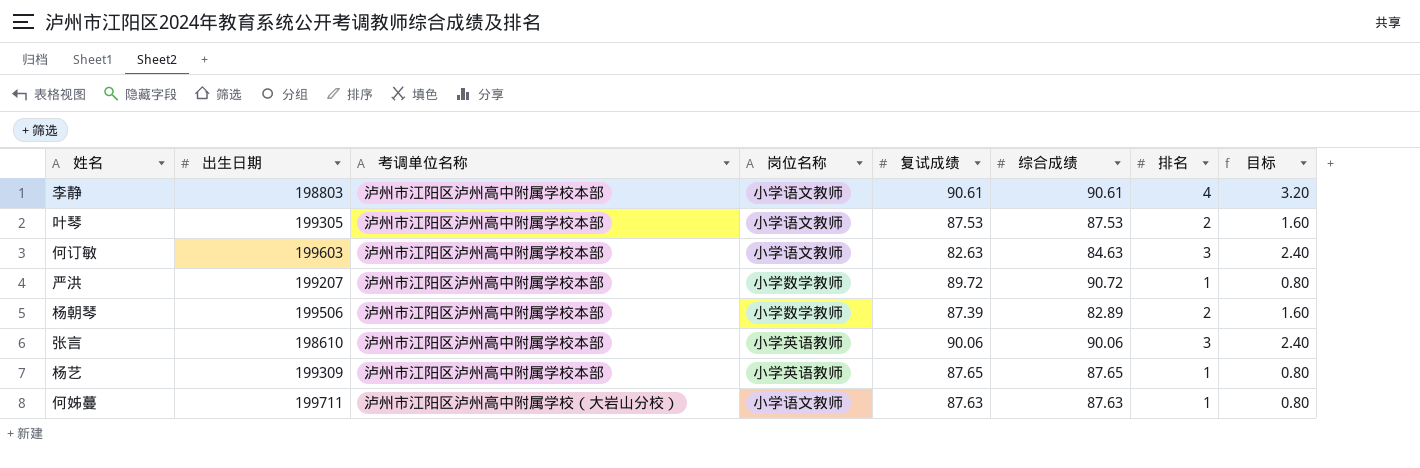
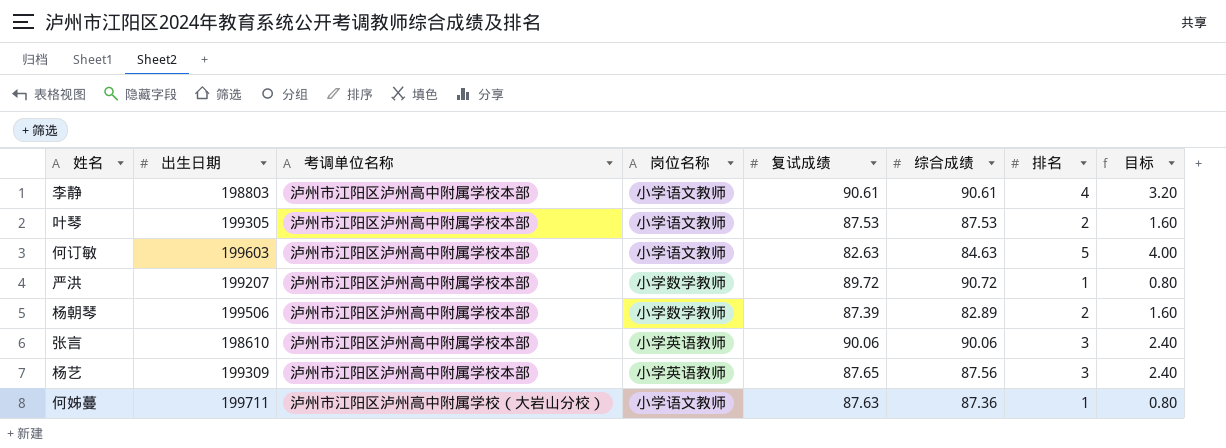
何订敏 | 排名: 3 -> 5
何订敏 | 目标: 2.40 -> 4.00
杨艺 | 综合成绩: 87.65 -> 87.56
杨艺 | 排名: 1 -> 3
杨艺 | 目标: 0.80 -> 2.40
何姊蔓 | 综合成绩: 87.63 -> 87.36

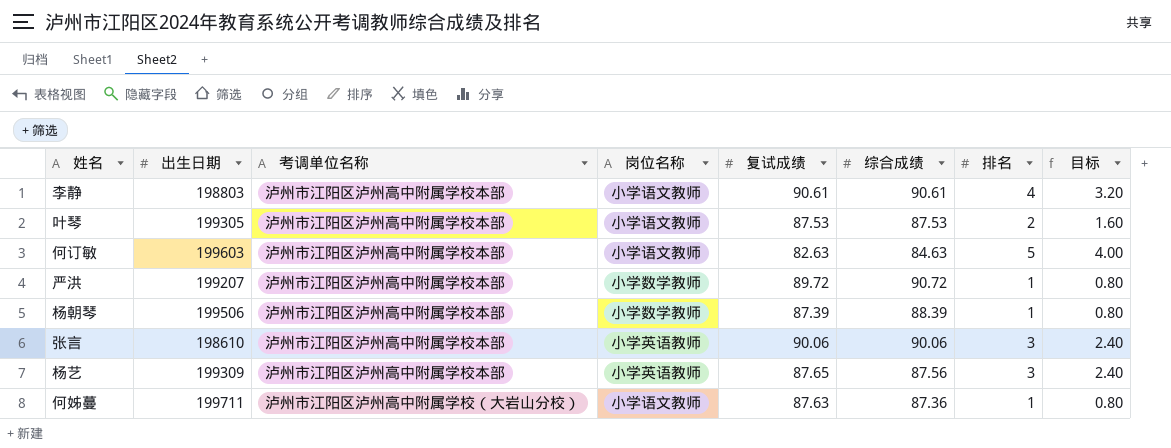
杨朝琴 | 综合成绩: 82.89 -> 88.39
杨朝琴 | 排名: 2 -> 1
杨朝琴 | 目标: 1.60 -> 0.80

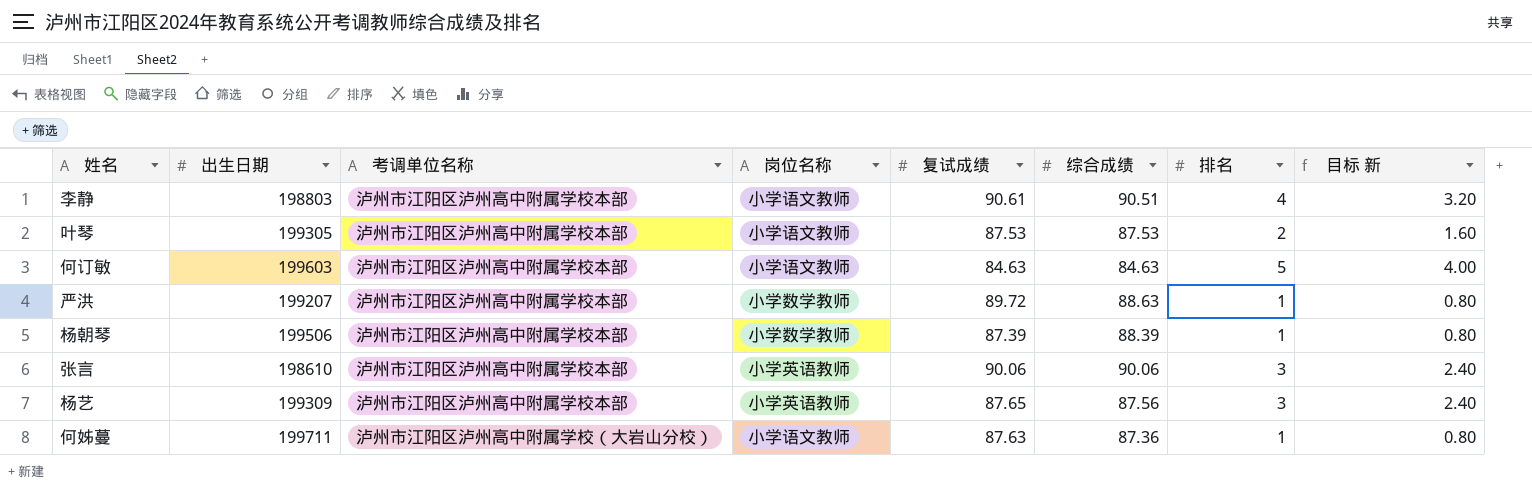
column name: 目标 -> 目标 新
李静 | 综合成绩: 90.61 -> 90.51
何订敏 | 复试成绩: 82.63 -> 84.63
严洪 | 综合成绩: 90.72 -> 88.63

